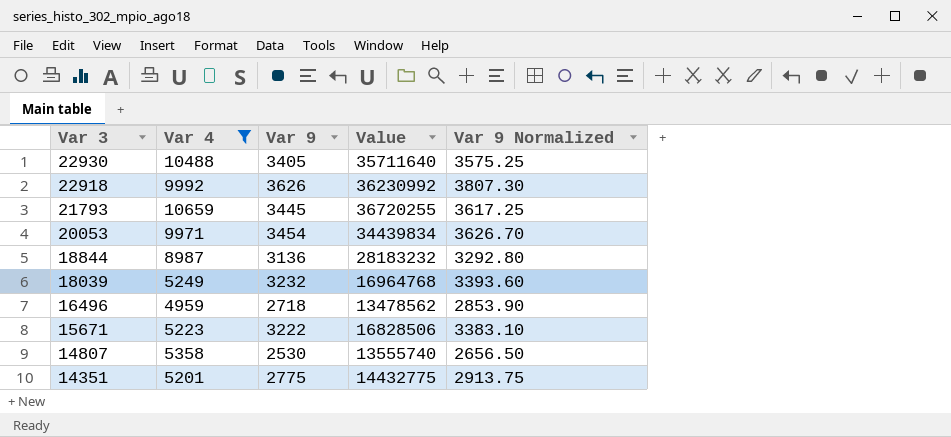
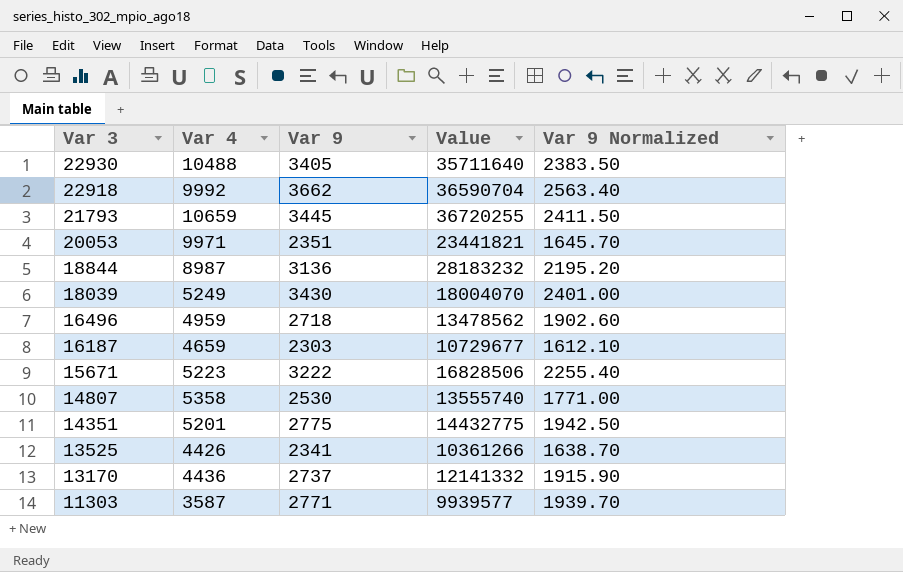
filter: Var 4 >= 4959 -> none
column Var 9 Normalized | formula: [Var 9] * 1.05 -> [Var 9] * 0.7
22918 | Var 9: 3626 -> 3662
22918 | Value: 36230992 -> 36590704
20053 | Var 9: 3454 -> 2351
20053 | Value: 34439834 -> 23441821
18039 | Var 9: 3232 -> 3430
18039 | Value: 16964768 -> 18004070

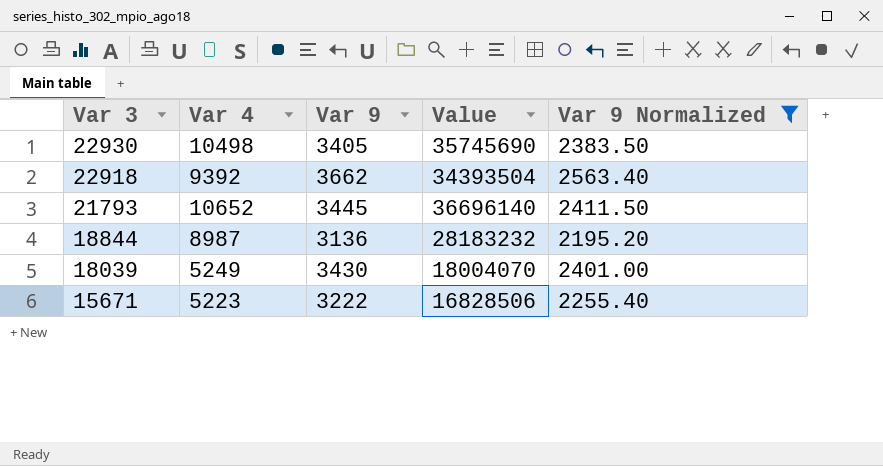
filter: none -> Var 9 Normalized >= 2195.20
22930 | Var 4: 10488 -> 10498
22930 | Value: 35711640 -> 35745690
22918 | Var 4: 9992 -> 9392
22918 | Value: 36590704 -> 34393504
21793 | Var 4: 10659 -> 10652
21793 | Value: 36720255 -> 36696140

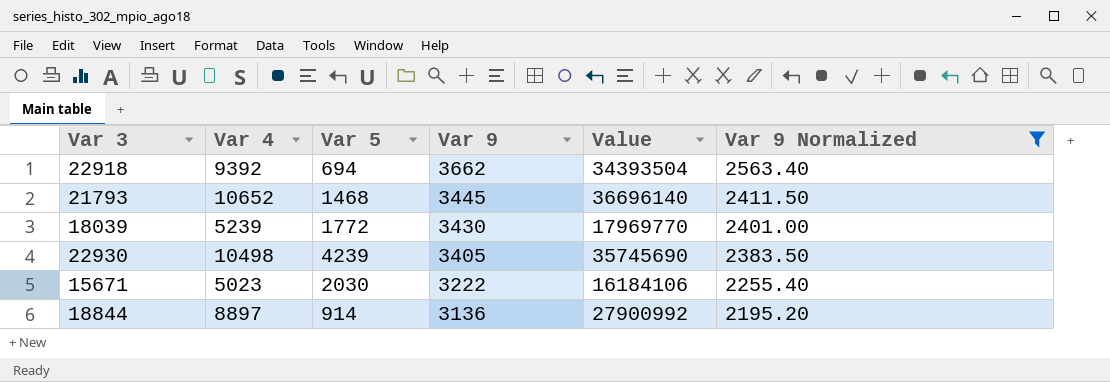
row order: Var 3 descending -> Var 9 descending
column Var 5 | position: none -> 3
18039 | Var 4: 5249 -> 5239
18039 | Value: 18004070 -> 17969770
15671 | Var 4: 5223 -> 5023
15671 | Value: 16828506 -> 16184106
18844 | Var 4: 8987 -> 8897
18844 | Value: 28183232 -> 27900992

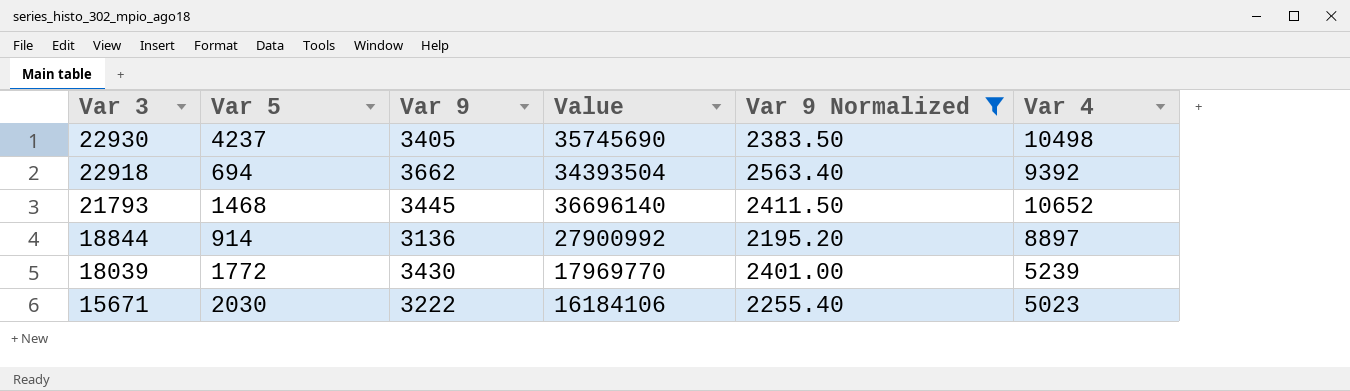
row order: Var 9 descending -> Var 3 descending
column Var 4 | position: 2 -> 6
22930 | Var 5: 4239 -> 4237

